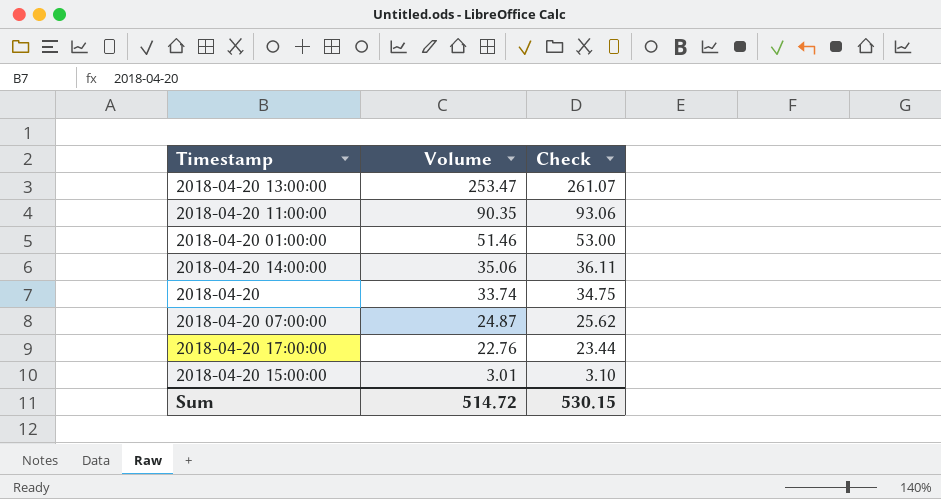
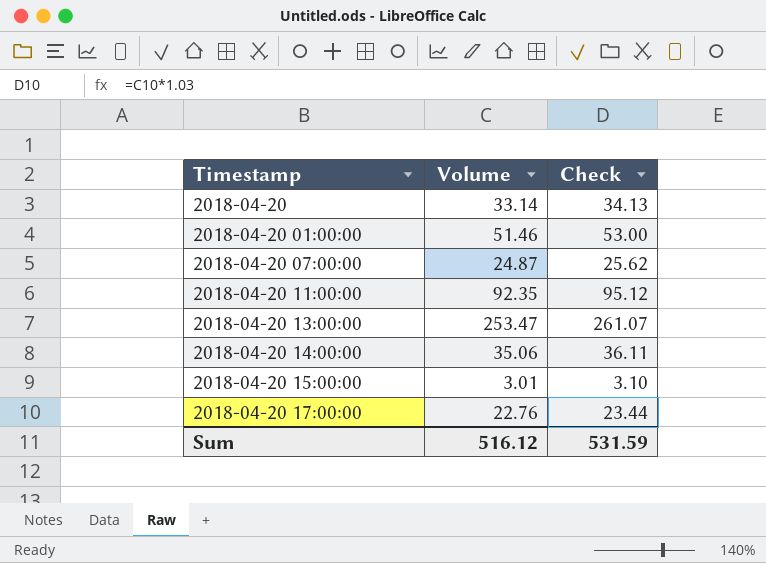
row order: Volume descending -> Timestamp ascending
2018-04-20 | Volume: 33.74 -> 33.14
2018-04-20 | Check: 34.75 -> 34.13
2018-04-20 11:00:00 | Volume: 90.35 -> 92.35
2018-04-20 11:00:00 | Check: 93.06 -> 95.12
Sum | Volume: 514.72 -> 516.12
Sum | Check: 530.15 -> 531.59

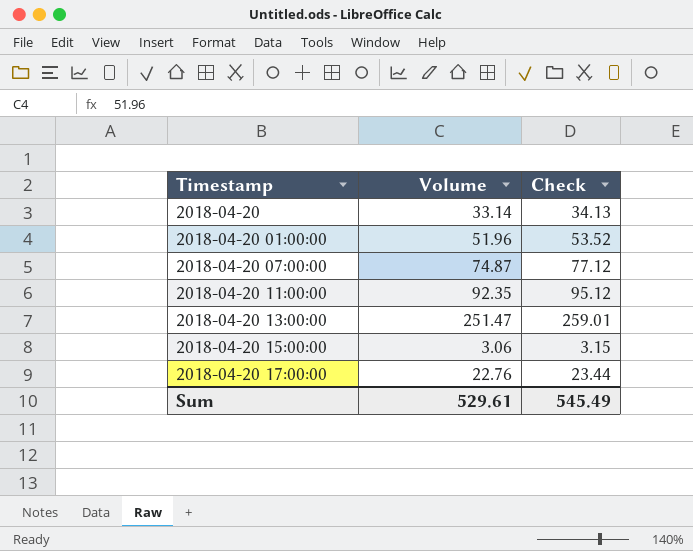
row 2018-04-20 14:00:00: 35.06 | 36.11 -> none
2018-04-20 01:00:00 | Volume: 51.46 -> 51.96
2018-04-20 01:00:00 | Check: 53.00 -> 53.52
2018-04-20 07:00:00 | Volume: 24.87 -> 74.87
2018-04-20 07:00:00 | Check: 25.62 -> 77.12
2018-04-20 13:00:00 | Volume: 253.47 -> 251.47
2018-04-20 13:00:00 | Check: 261.07 -> 259.01
2018-04-20 15:00:00 | Volume: 3.01 -> 3.06
2018-04-20 15:00:00 | Check: 3.10 -> 3.15
Sum | Volume: 516.12 -> 529.61
Sum | Check: 531.59 -> 545.49

